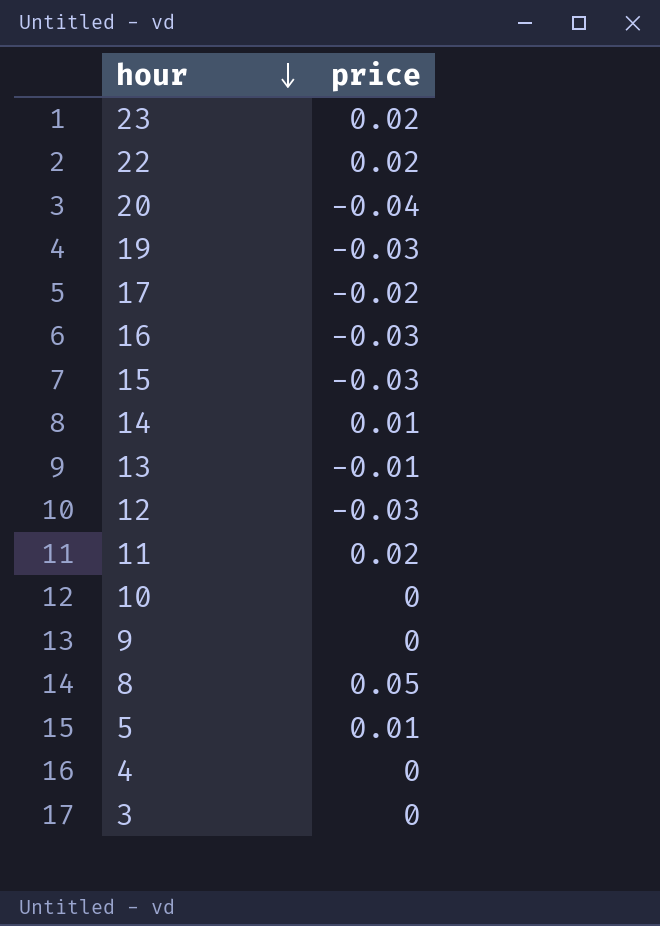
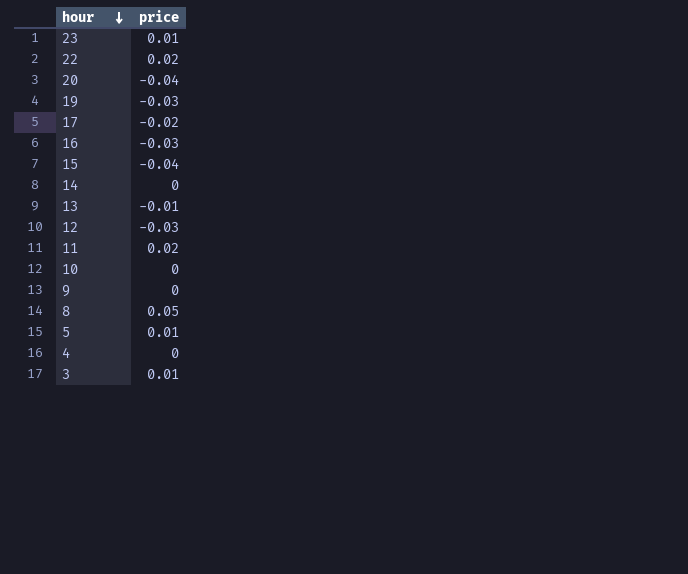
23 | price: 0.02 -> 0.01
15 | price: -0.03 -> -0.04
14 | price: 0.01 -> 0
3 | price: 0 -> 0.01

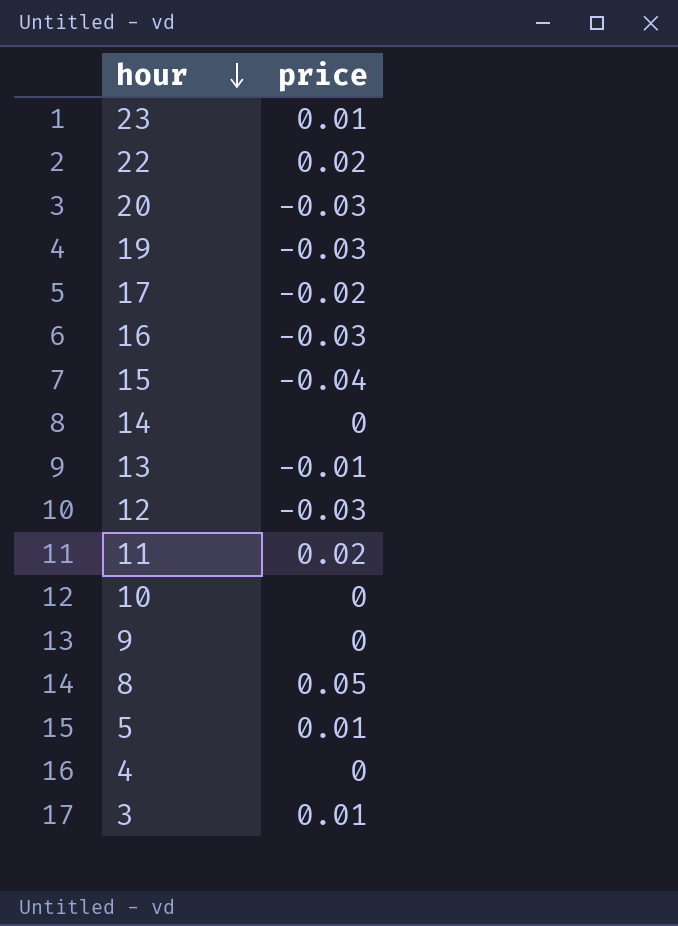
20 | price: -0.04 -> -0.03

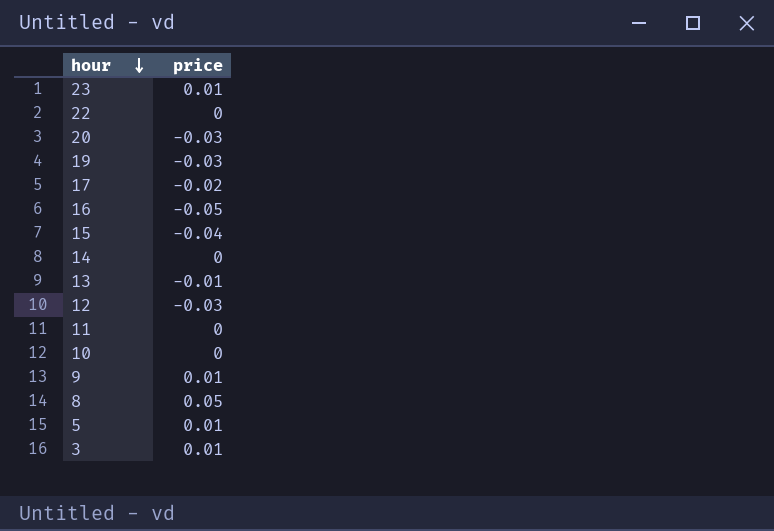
row 4: 0 -> none
22 | price: 0.02 -> 0
16 | price: -0.03 -> -0.05
11 | price: 0.02 -> 0
9 | price: 0 -> 0.01

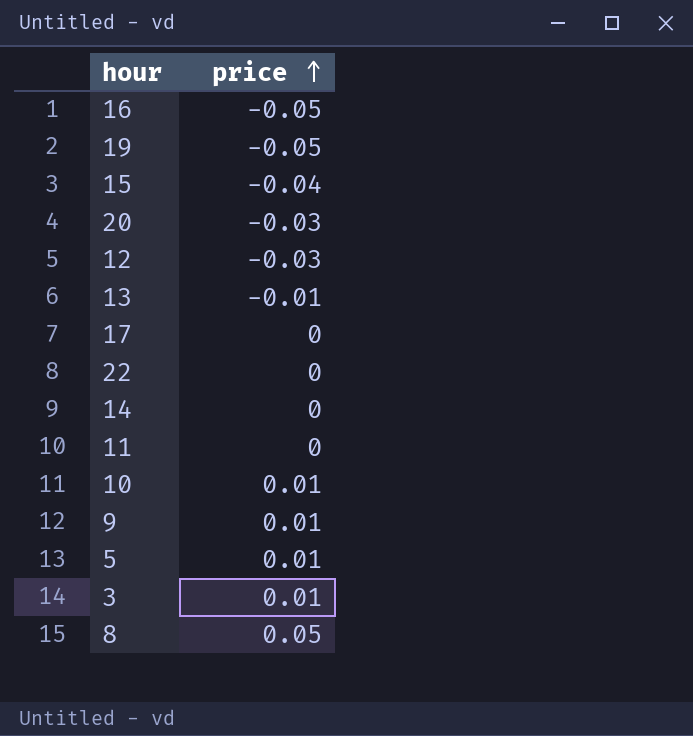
row order: hour descending -> price ascending
row 23: 0.01 -> none
19 | price: -0.03 -> -0.05
17 | price: -0.02 -> 0
10 | price: 0 -> 0.01

